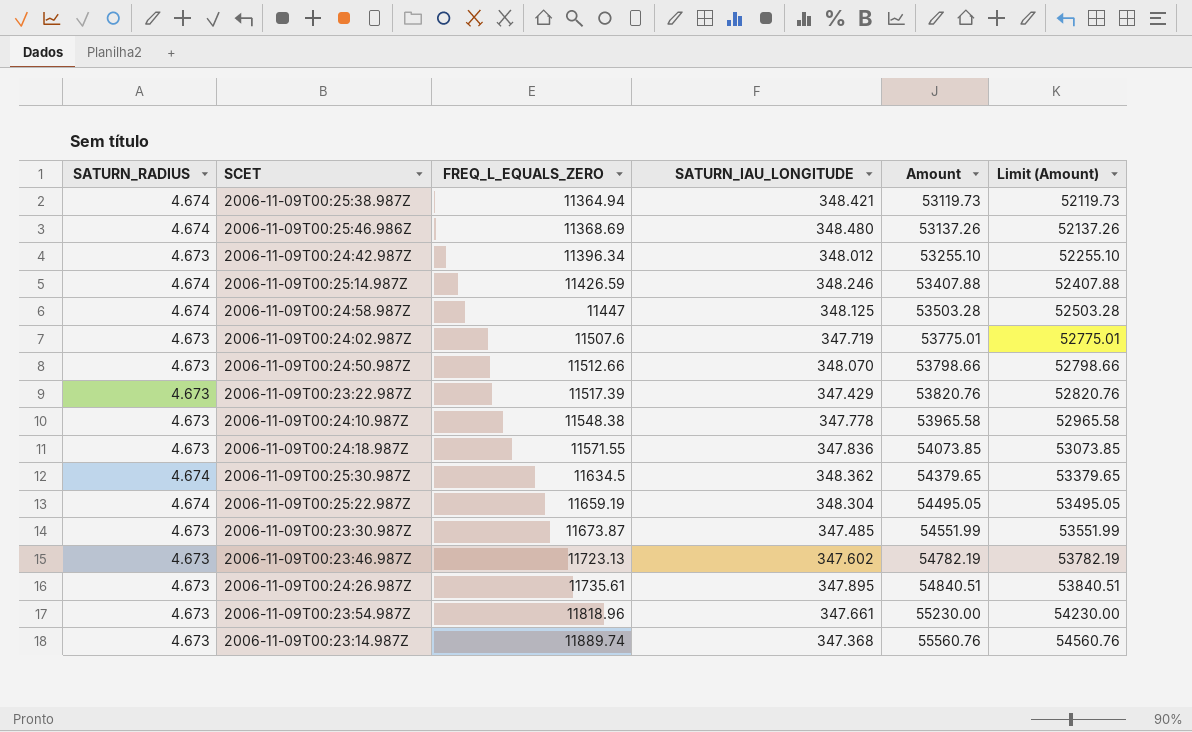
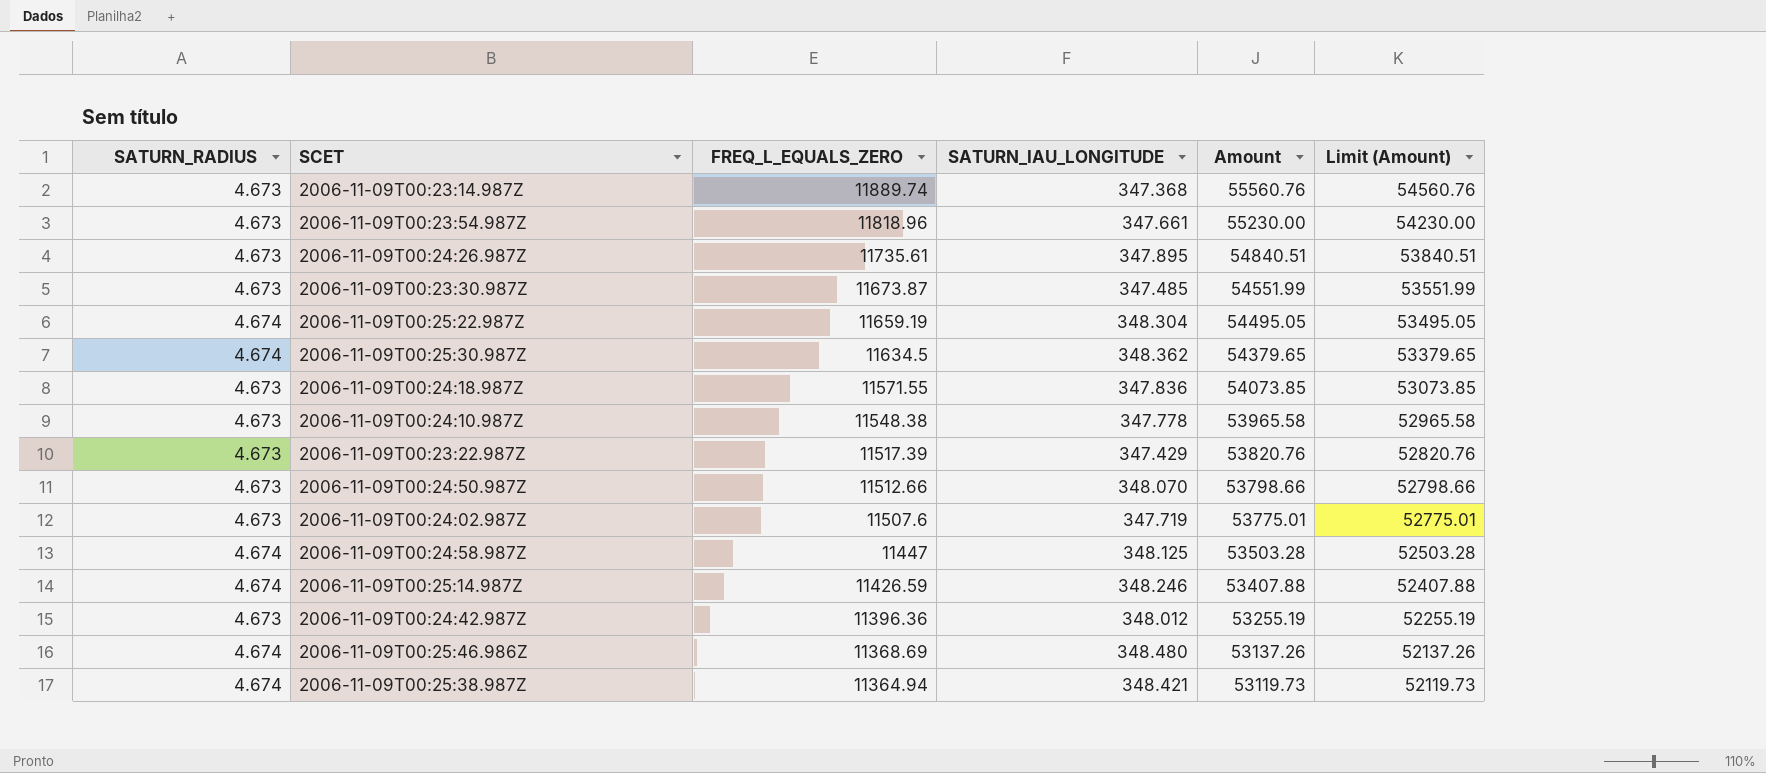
row order: FREQ_L_EQUALS_ZERO ascending -> FREQ_L_EQUALS_ZERO descending
row 2006-11-09T00:23:46.987Z: 4.673 | 11723.13 | 347.602 | 54782.19 | 53782.19 -> none
2006-11-09T00:24:42.987Z | FREQ_L_EQUALS_ZERO: 11396.34 -> 11396.36
2006-11-09T00:24:42.987Z | Amount: 53255.10 -> 53255.19
2006-11-09T00:24:42.987Z | Limit (Amount): 52255.10 -> 52255.19

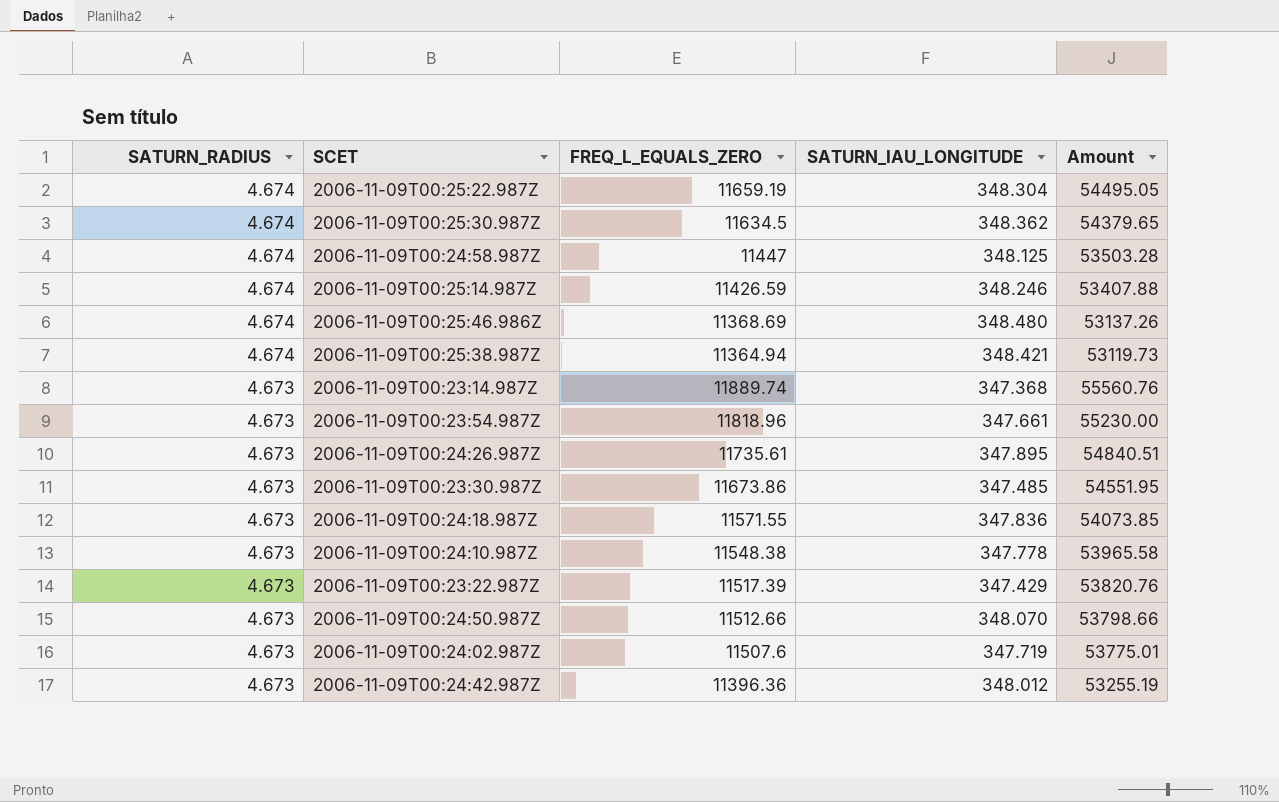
row order: FREQ_L_EQUALS_ZERO descending -> SATURN_RADIUS descending
column Limit (Amount) | formula: [Amount] - 1000 -> none
2006-11-09T00:23:30.987Z | FREQ_L_EQUALS_ZERO: 11673.87 -> 11673.86
2006-11-09T00:23:30.987Z | Amount: 54551.99 -> 54551.95

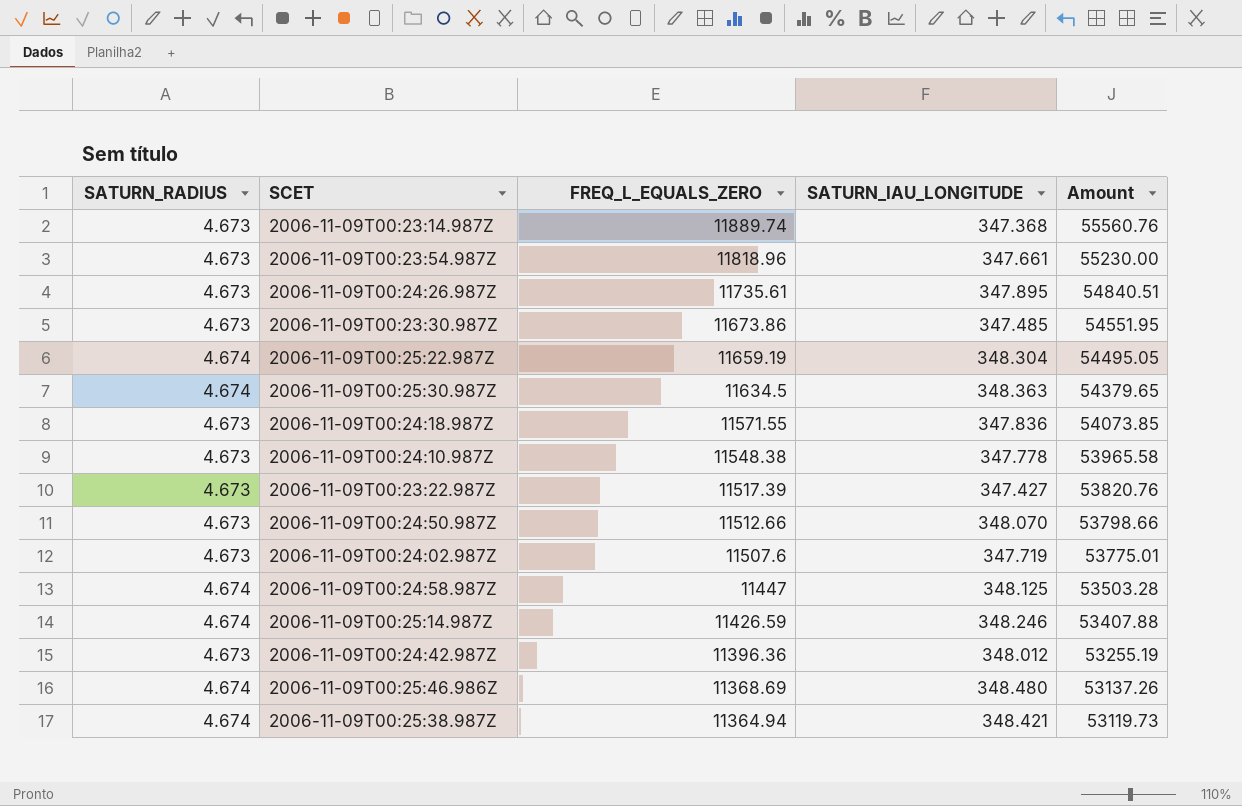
row order: SATURN_RADIUS descending -> FREQ_L_EQUALS_ZERO descending
2006-11-09T00:25:30.987Z | SATURN_IAU_LONGITUDE: 348.362 -> 348.363
2006-11-09T00:23:22.987Z | SATURN_IAU_LONGITUDE: 347.429 -> 347.427

